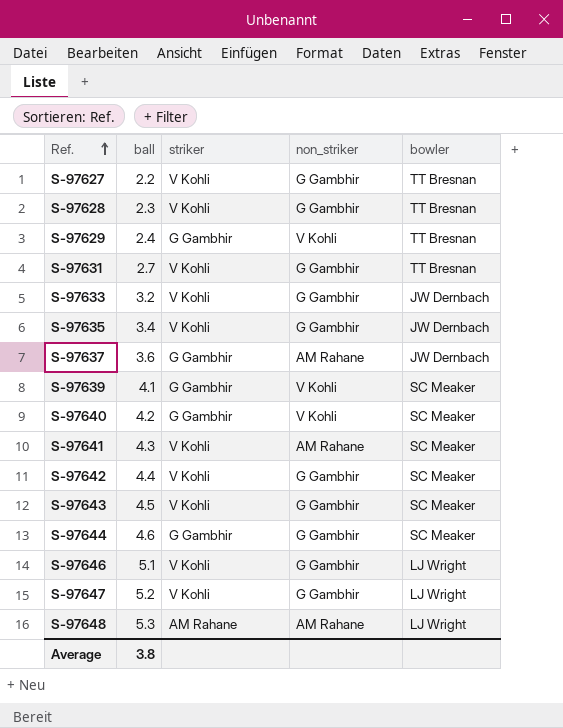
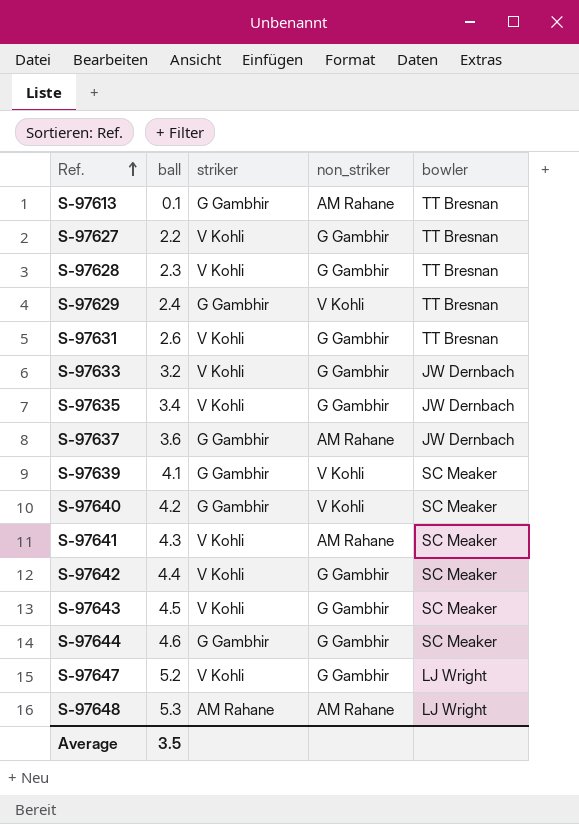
row S-97646: 5.1 | V Kohli | G Gambhir | LJ Wright -> none
row S-97613: none -> 0.1 | G Gambhir | AM Rahane | TT Bresnan
S-97631 | ball: 2.7 -> 2.6
Average | ball: 3.8 -> 3.5

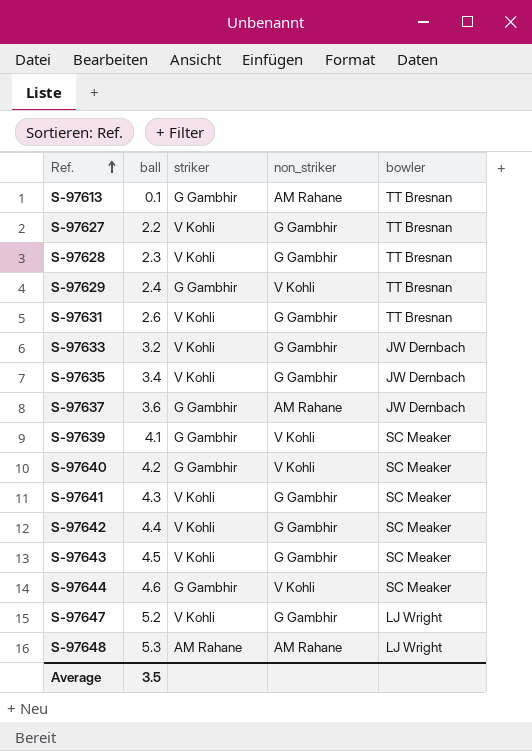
S-97641 | non_striker: AM Rahane -> G Gambhir
S-97644 | non_striker: G Gambhir -> V Kohli

